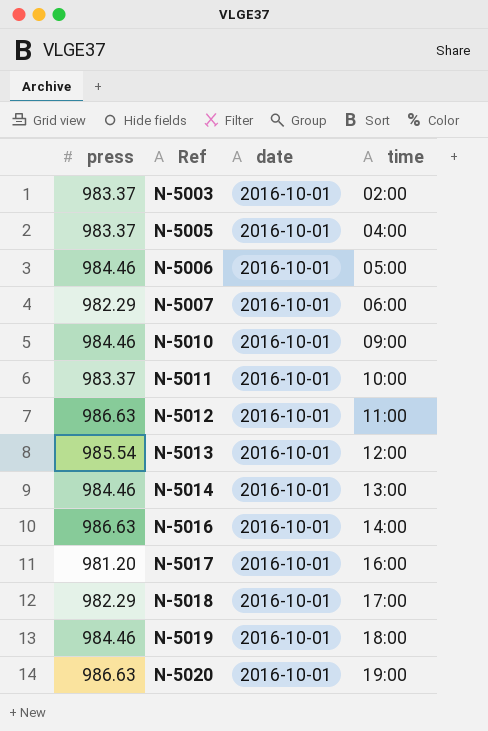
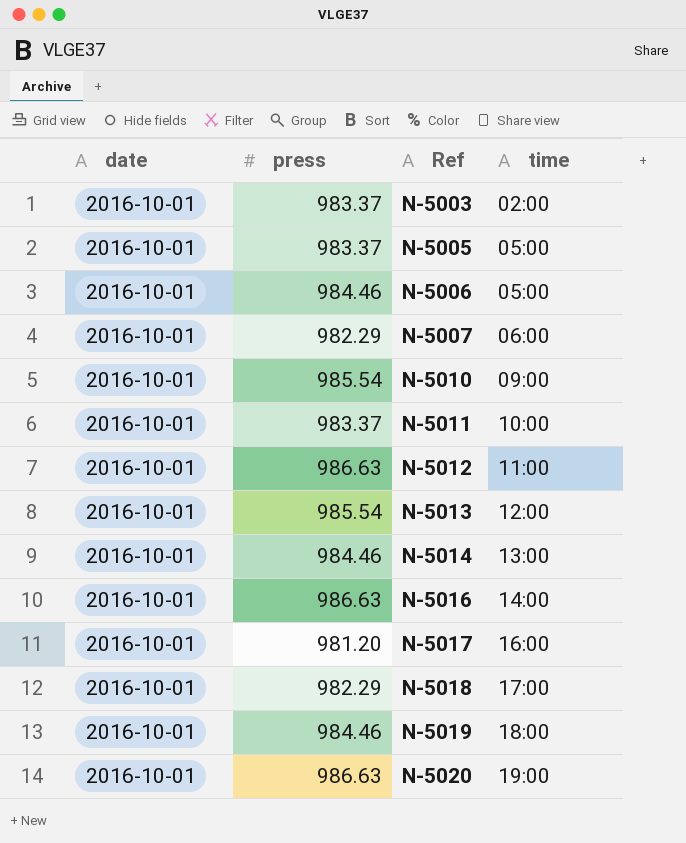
column date | position: 3 -> 1
N-5005 | time: 04:00 -> 05:00
N-5010 | press: 984.46 -> 985.54

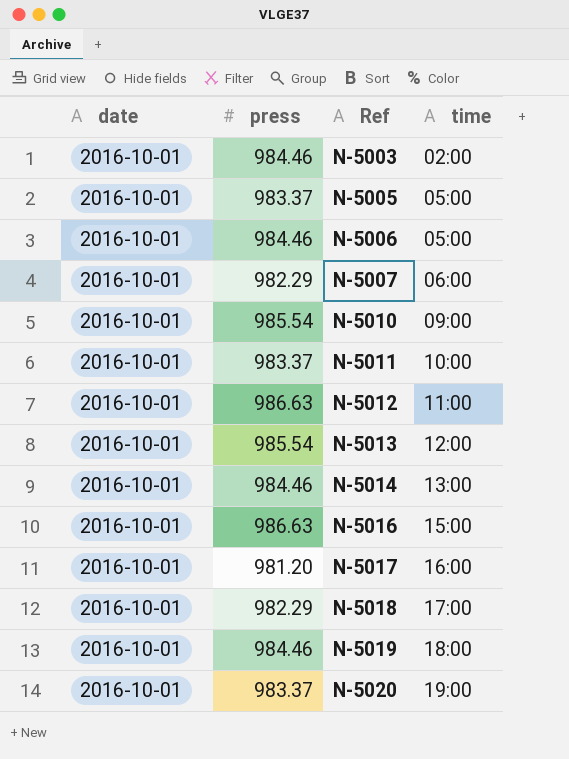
N-5003 | press: 983.37 -> 984.46
N-5016 | time: 14:00 -> 15:00
N-5020 | press: 986.63 -> 983.37

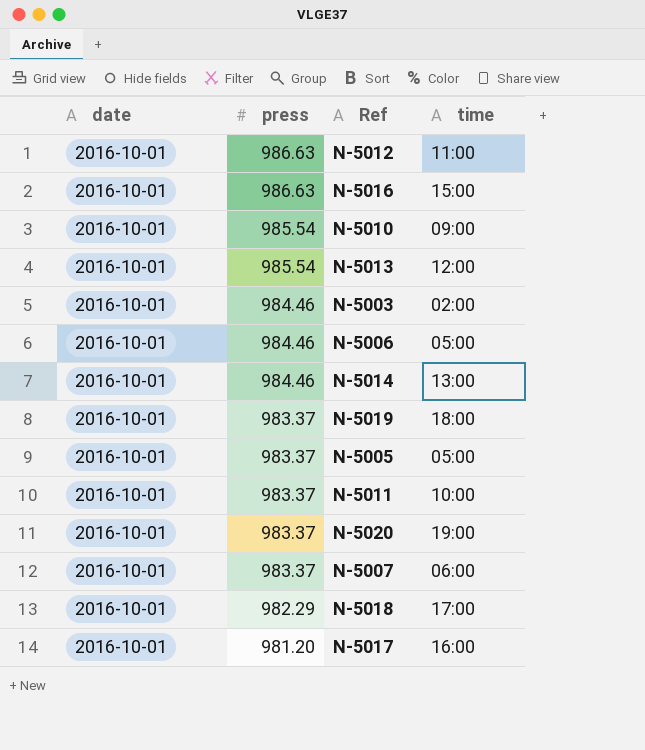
row order: Ref ascending -> press descending
N-5019 | press: 984.46 -> 983.37
N-5007 | press: 982.29 -> 983.37

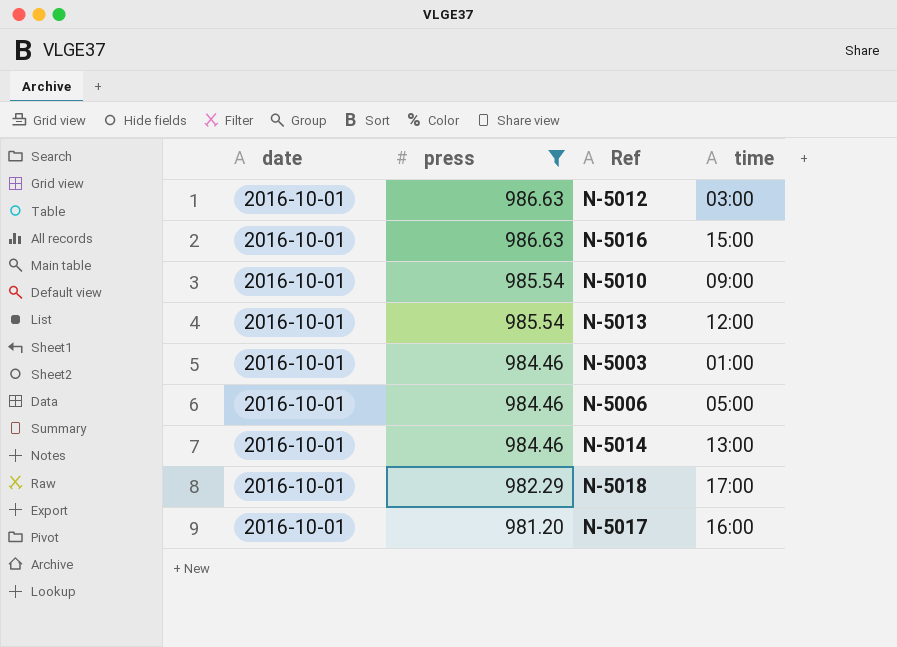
filter: none -> press != 983.37
N-5012 | time: 11:00 -> 03:00
N-5003 | time: 02:00 -> 01:00

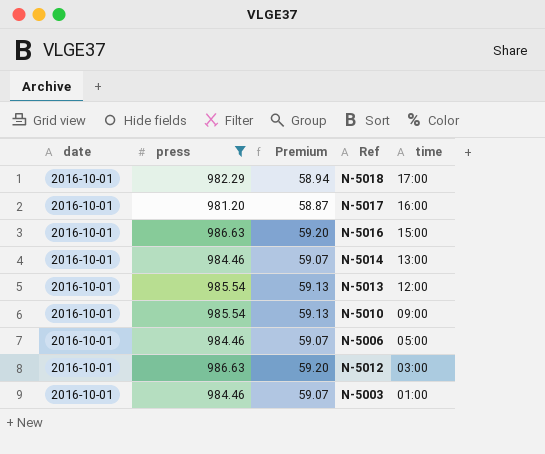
row order: press descending -> time descending
column Premium | formula: none -> [press] * 0.06

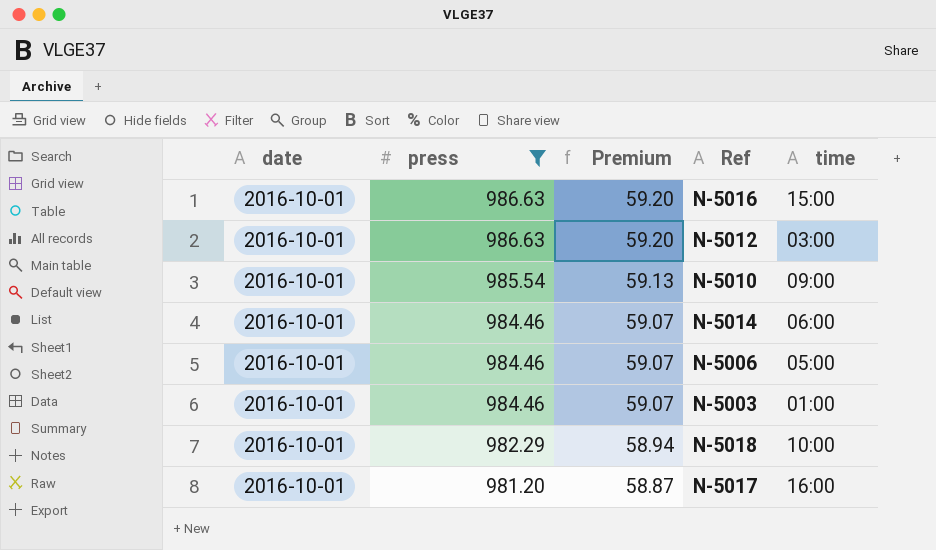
row order: time descending -> press descending
row N-5013: 2016-10-01 | 985.54 | 59.13 | 12:00 -> none
N-5014 | time: 13:00 -> 06:00
N-5018 | time: 17:00 -> 10:00

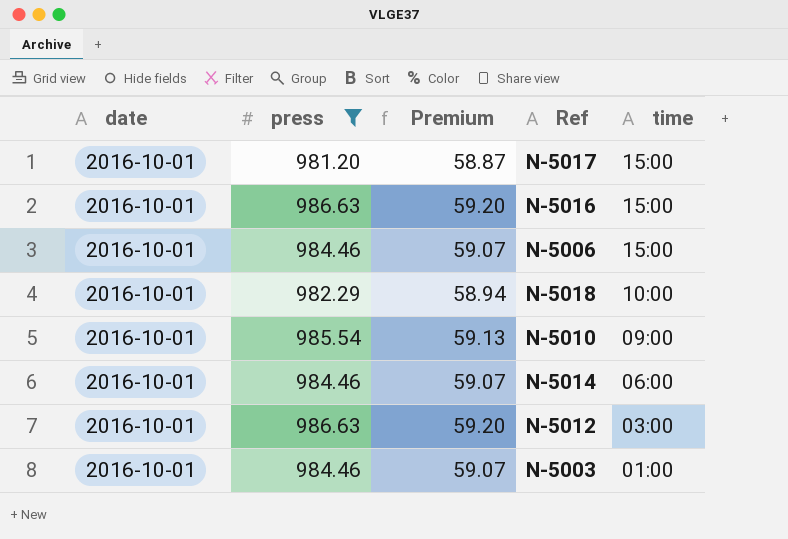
row order: press descending -> time descending
N-5017 | time: 16:00 -> 15:00
N-5006 | time: 05:00 -> 15:00

